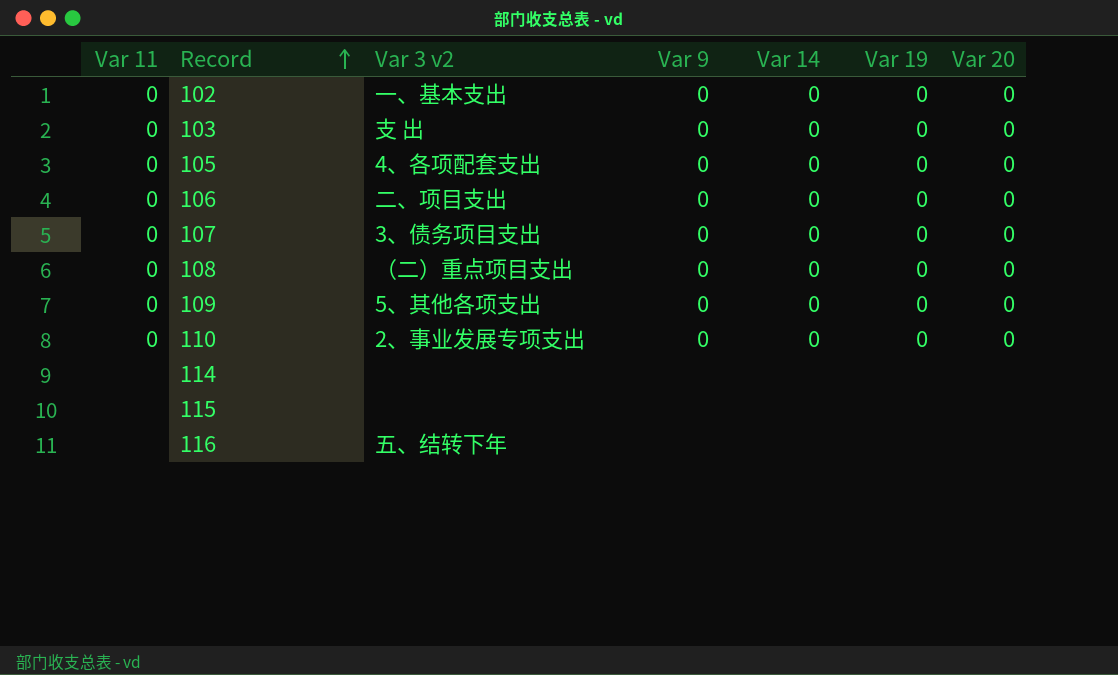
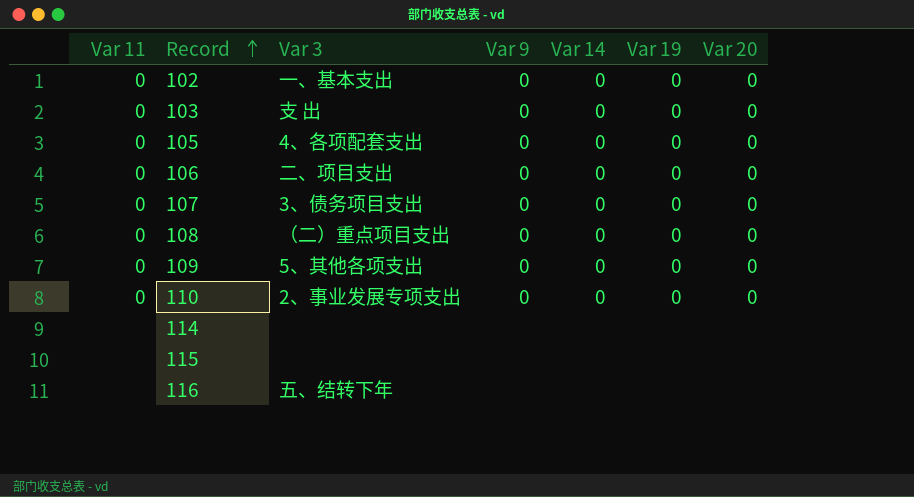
column name: Var 3 v2 -> Var 3

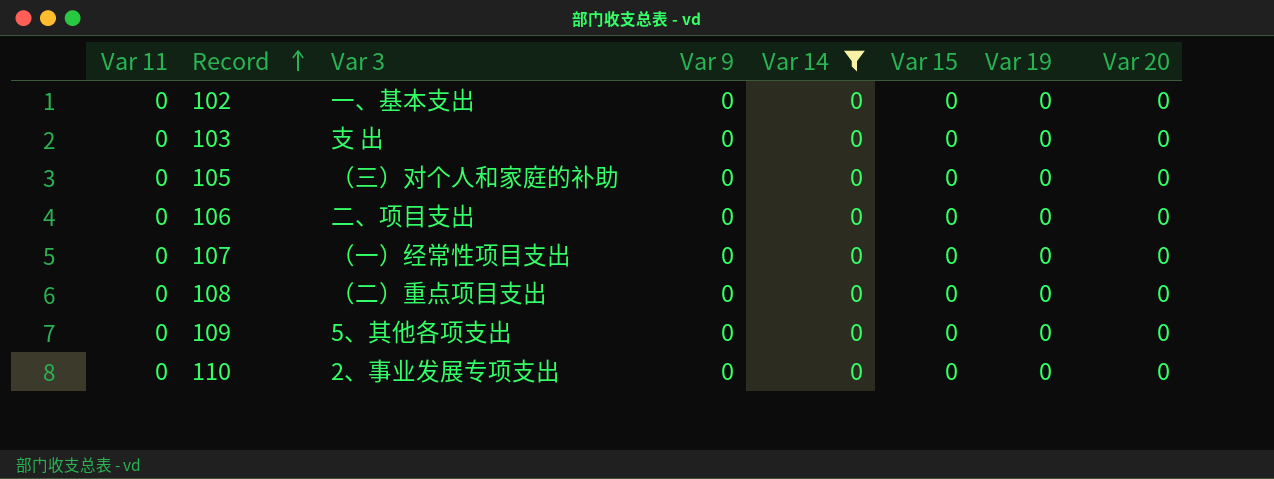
filter: none -> Var 14 = 0
column Var 15 | position: none -> 6
105 | Var 3: 4、各项配套支出 -> （三）对个人和家庭的补助
107 | Var 3: 3、债务项目支出 -> （一）经常性项目支出

